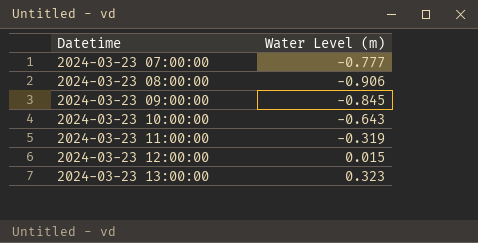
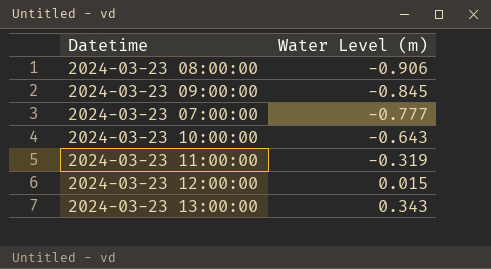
row order: Datetime ascending -> Water Level (m) ascending
2024-03-23 13:00:00 | Water Level (m): 0.323 -> 0.343

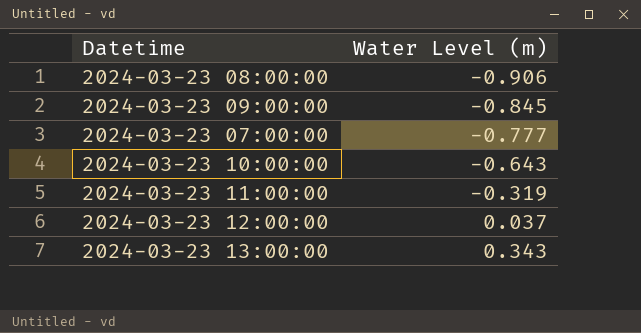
2024-03-23 12:00:00 | Water Level (m): 0.015 -> 0.037

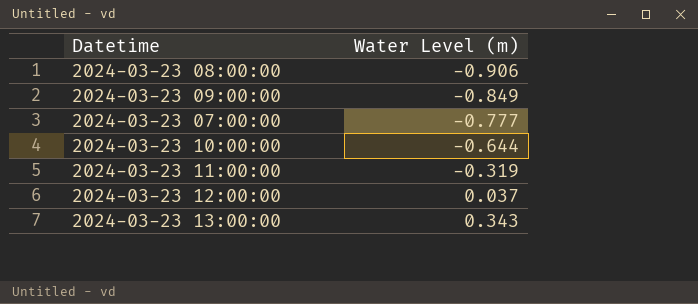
2024-03-23 09:00:00 | Water Level (m): -0.845 -> -0.849
2024-03-23 10:00:00 | Water Level (m): -0.643 -> -0.644

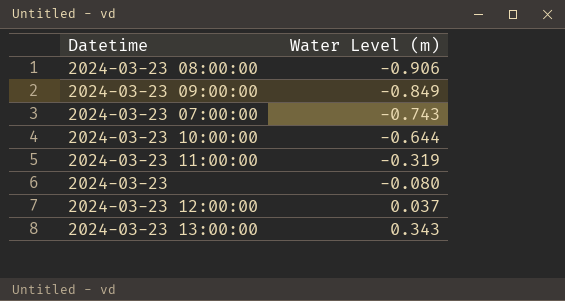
2024-03-23 07:00:00 | Water Level (m): -0.777 -> -0.743
row 2024-03-23: none -> -0.080

